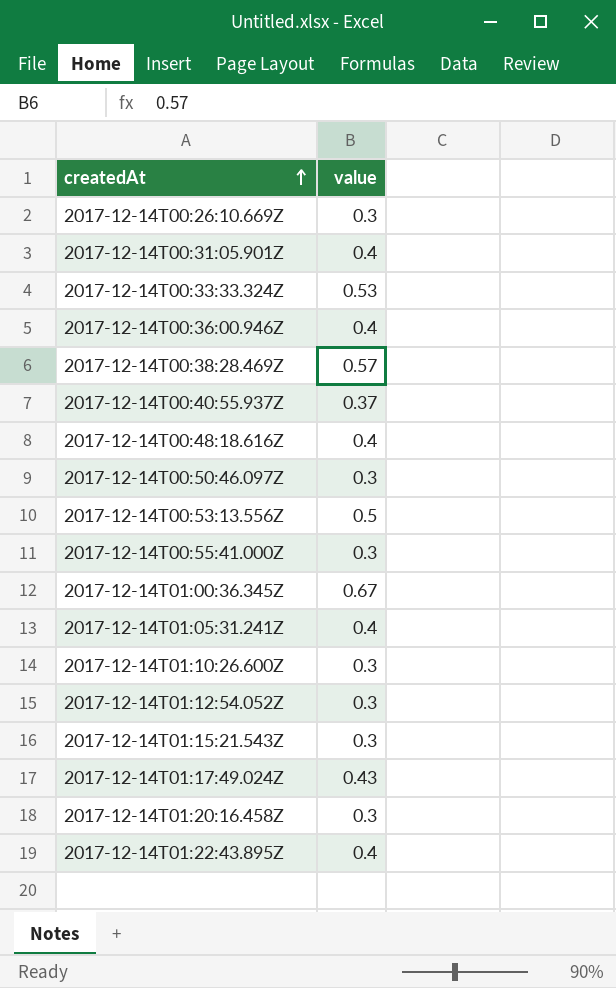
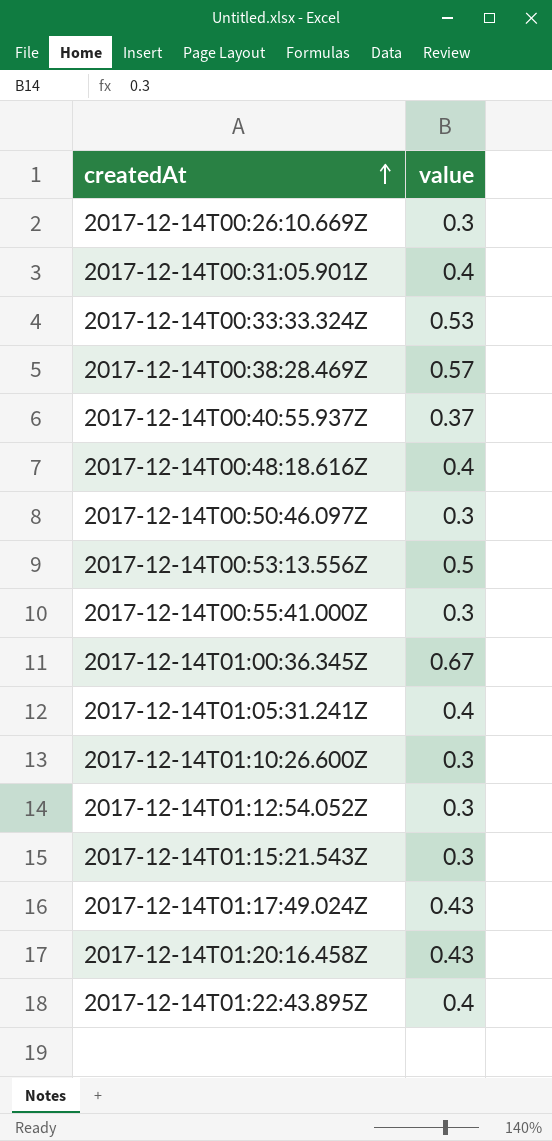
row 2017-12-14T00:36:00.946Z: 0.4 -> none
2017-12-14T01:20:16.458Z | value: 0.3 -> 0.43

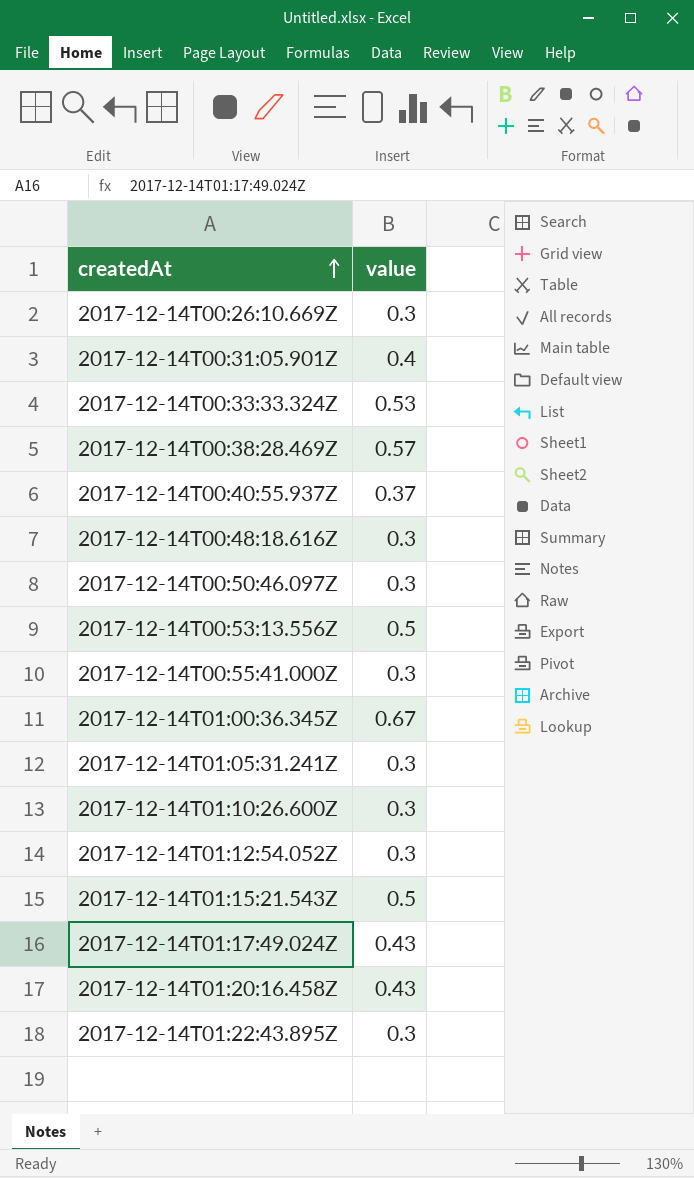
2017-12-14T00:48:18.616Z | value: 0.4 -> 0.3
2017-12-14T01:05:31.241Z | value: 0.4 -> 0.3
2017-12-14T01:15:21.543Z | value: 0.3 -> 0.5
2017-12-14T01:22:43.895Z | value: 0.4 -> 0.3

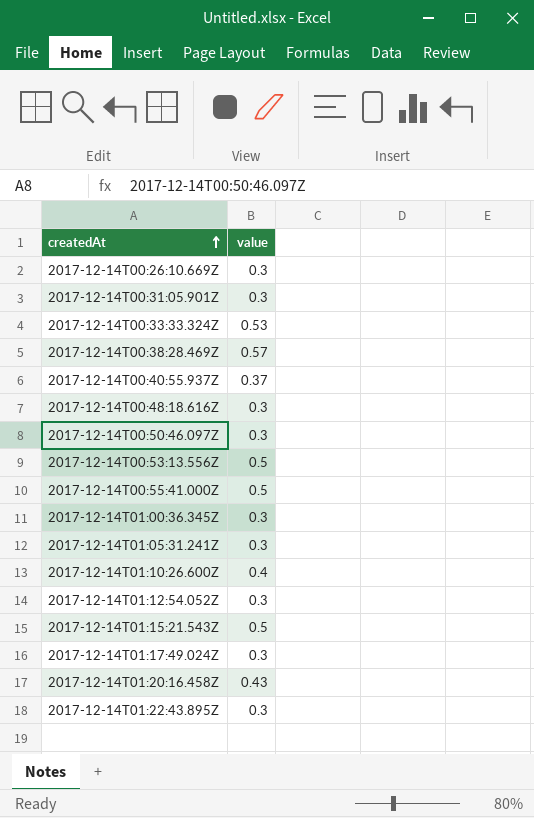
2017-12-14T00:31:05.901Z | value: 0.4 -> 0.3
2017-12-14T00:55:41.000Z | value: 0.3 -> 0.5
2017-12-14T01:00:36.345Z | value: 0.67 -> 0.3
2017-12-14T01:10:26.600Z | value: 0.3 -> 0.4
2017-12-14T01:17:49.024Z | value: 0.43 -> 0.3

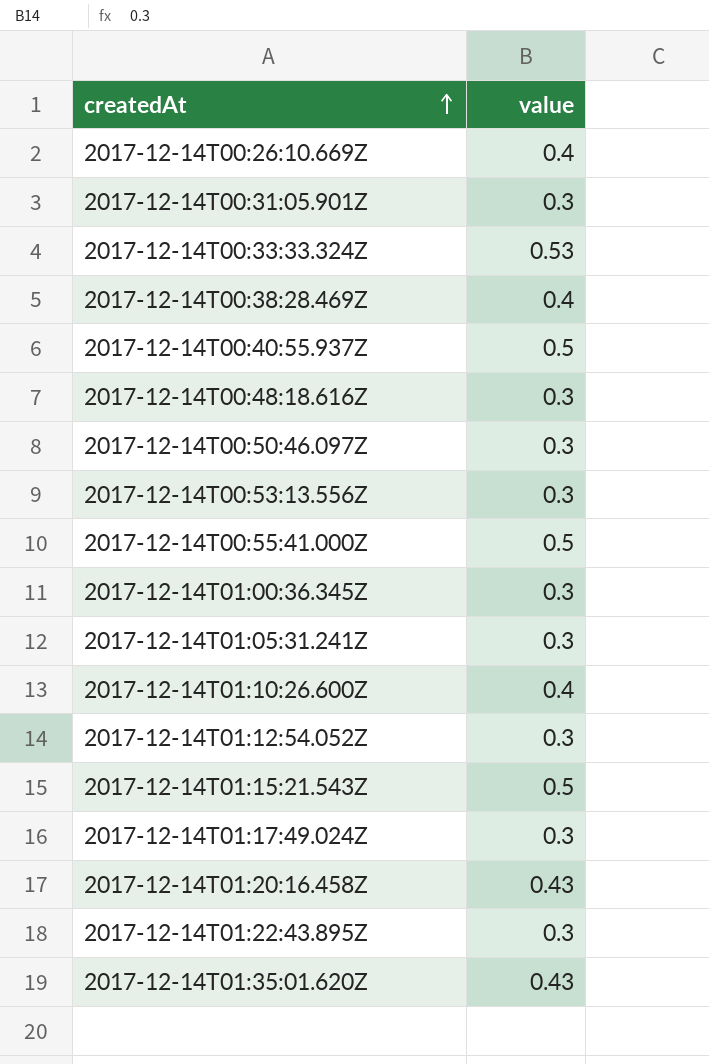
2017-12-14T00:26:10.669Z | value: 0.3 -> 0.4
2017-12-14T00:38:28.469Z | value: 0.57 -> 0.4
2017-12-14T00:40:55.937Z | value: 0.37 -> 0.5
2017-12-14T00:53:13.556Z | value: 0.5 -> 0.3
row 2017-12-14T01:35:01.620Z: none -> 0.43

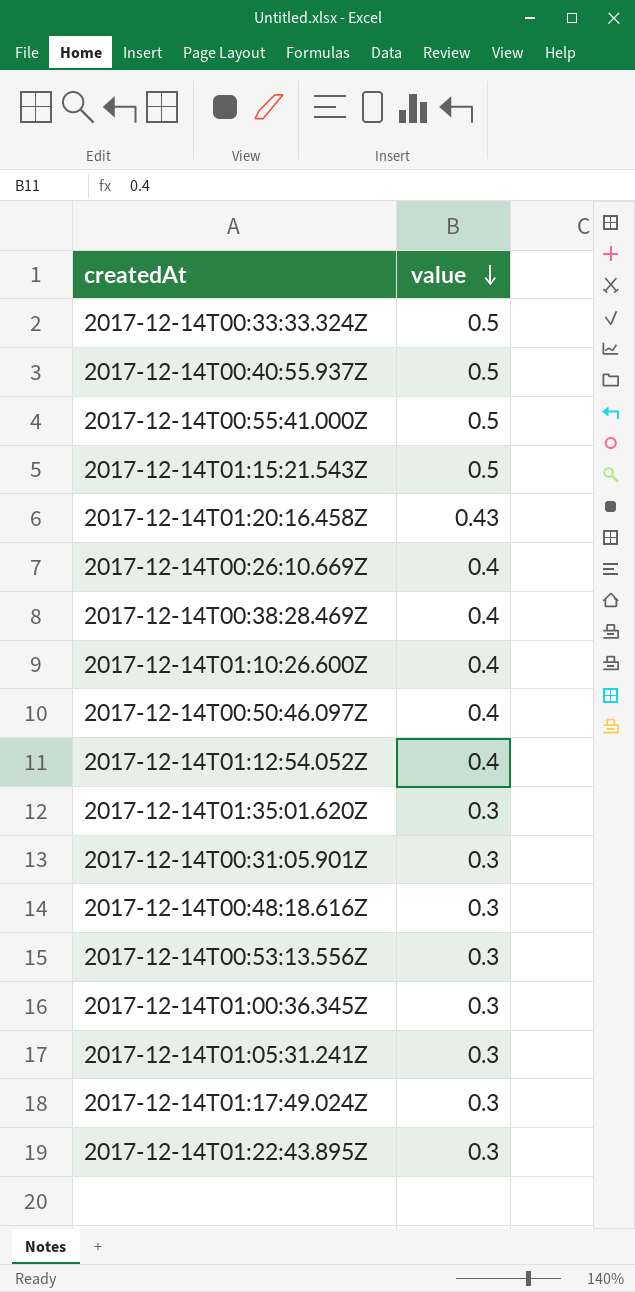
row order: createdAt ascending -> value descending
2017-12-14T00:33:33.324Z | value: 0.53 -> 0.5
2017-12-14T00:50:46.097Z | value: 0.3 -> 0.4
2017-12-14T01:12:54.052Z | value: 0.3 -> 0.4
2017-12-14T01:35:01.620Z | value: 0.43 -> 0.3

